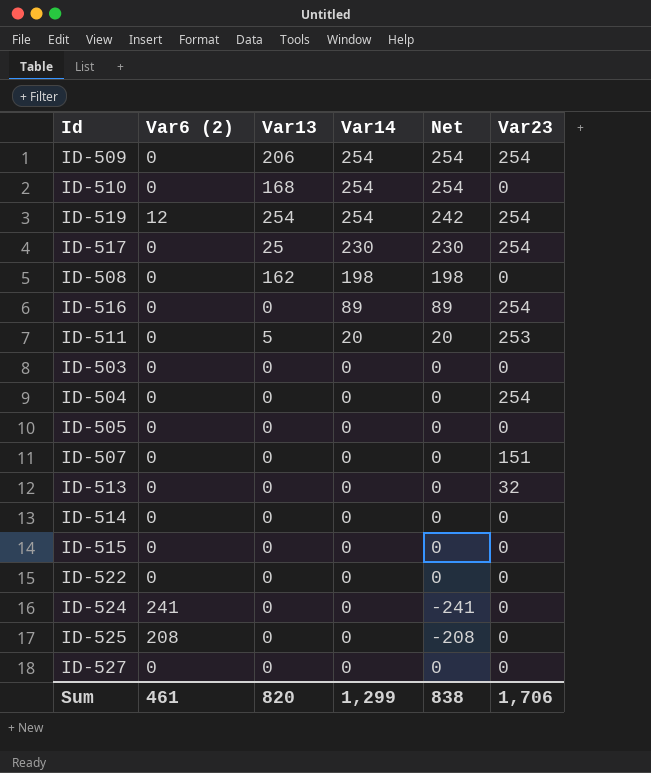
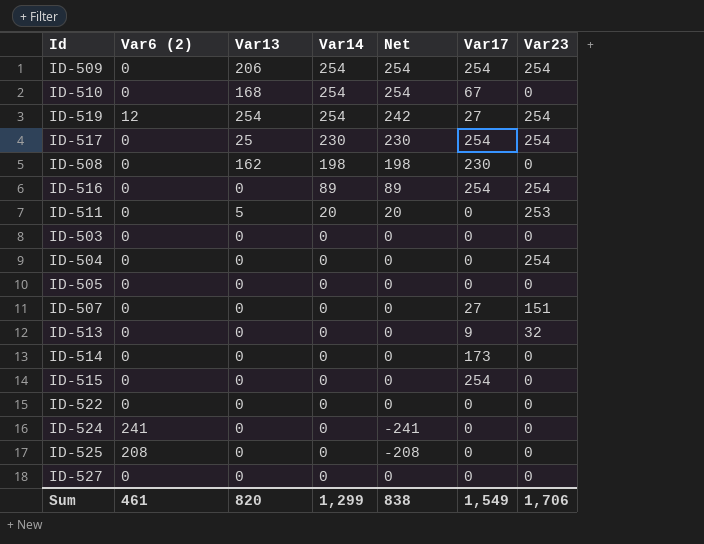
column Var17 | position: none -> 6

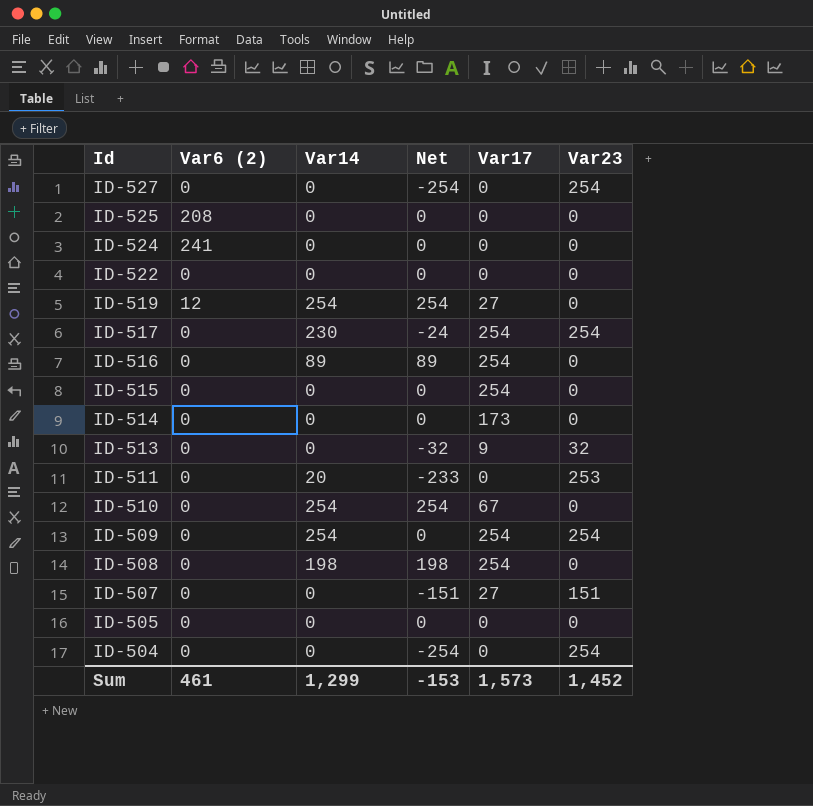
row order: Var14 descending -> Id descending
column Var13 | position: 3 -> none
column Net | formula: [Var14] - [Var6 (2)] -> [Var14] - [Var23]
row ID-503: 0 | 0 | 0 | 0 | 0 | 0 -> none
ID-527 | Var23: 0 -> 254
ID-519 | Var23: 254 -> 0
ID-516 | Var23: 254 -> 0
ID-508 | Var17: 230 -> 254
Sum | Net: 838 -> -153
Sum | Var17: 1,549 -> 1,573
Sum | Var23: 1,706 -> 1,452

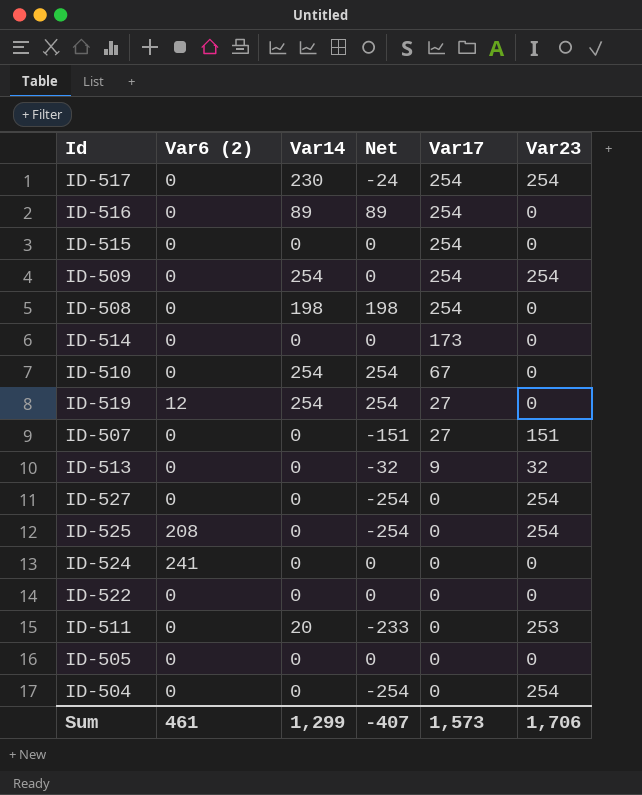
row order: Id descending -> Var17 descending
ID-525 | Net: 0 -> -254
ID-525 | Var23: 0 -> 254
Sum | Net: -153 -> -407
Sum | Var23: 1,452 -> 1,706

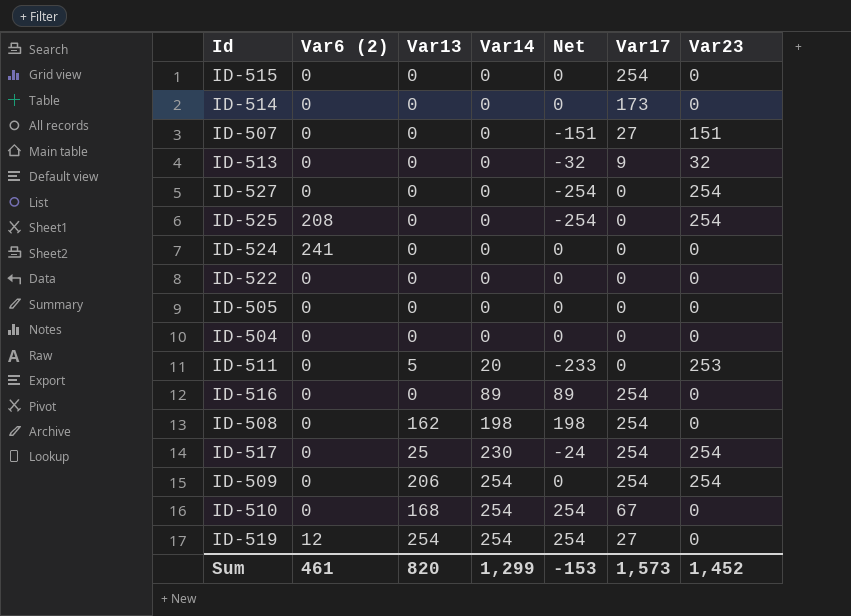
row order: Var17 descending -> Var14 ascending
column Var13 | position: none -> 3
ID-504 | Net: -254 -> 0
ID-504 | Var23: 254 -> 0
Sum | Net: -407 -> -153
Sum | Var23: 1,706 -> 1,452

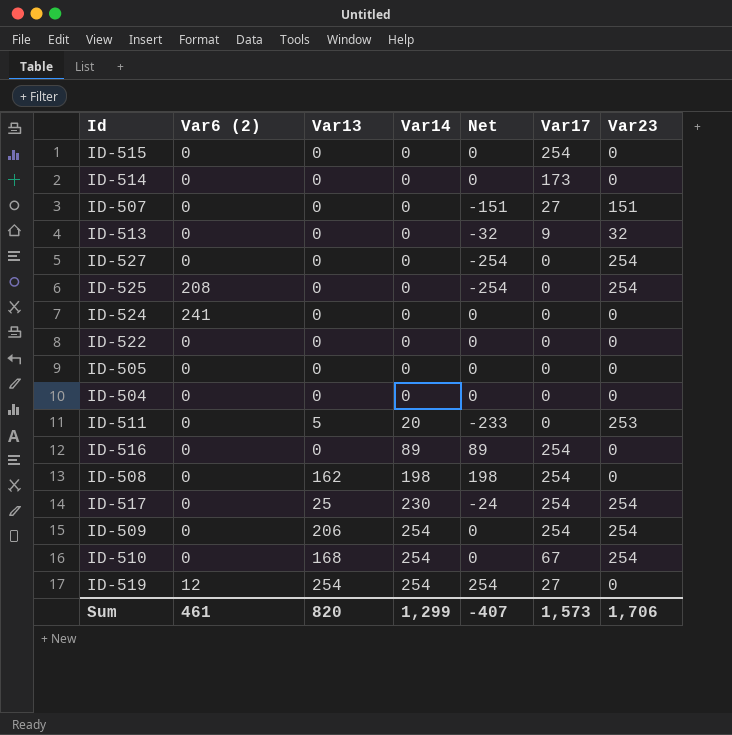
ID-510 | Net: 254 -> 0
ID-510 | Var23: 0 -> 254
Sum | Net: -153 -> -407
Sum | Var23: 1,452 -> 1,706

